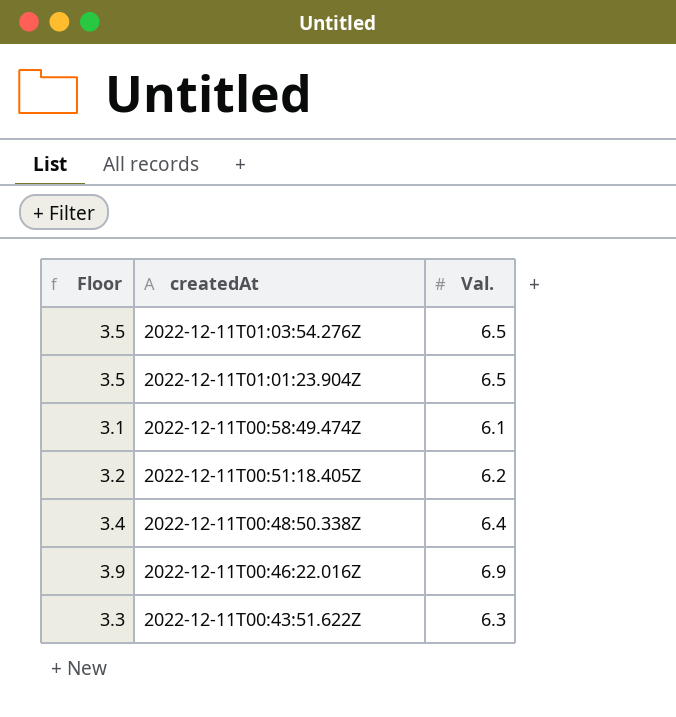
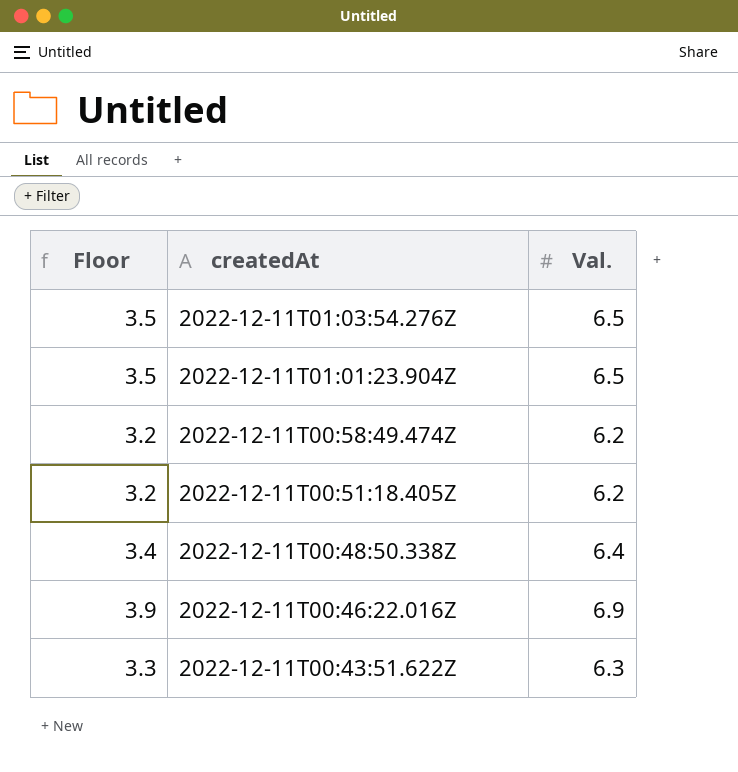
2022-12-11T00:58:49.474Z | Floor: 3.1 -> 3.2
2022-12-11T00:58:49.474Z | Val.: 6.1 -> 6.2

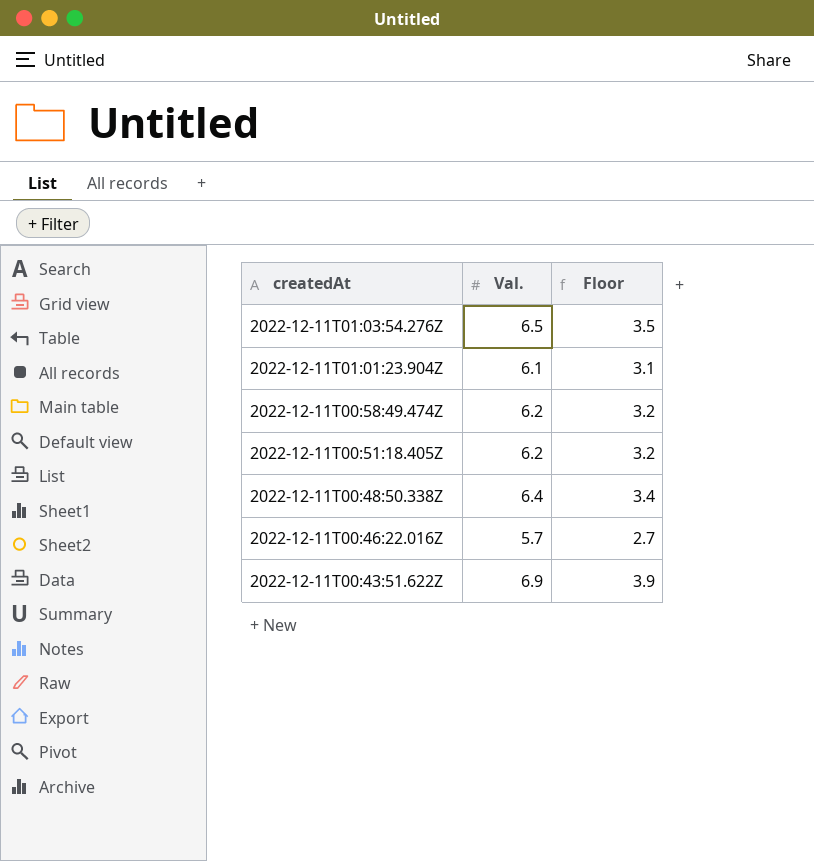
column Floor | position: 1 -> 3
2022-12-11T01:01:23.904Z | Val.: 6.5 -> 6.1
2022-12-11T01:01:23.904Z | Floor: 3.5 -> 3.1
2022-12-11T00:46:22.016Z | Val.: 6.9 -> 5.7
2022-12-11T00:46:22.016Z | Floor: 3.9 -> 2.7
2022-12-11T00:43:51.622Z | Val.: 6.3 -> 6.9
2022-12-11T00:43:51.622Z | Floor: 3.3 -> 3.9

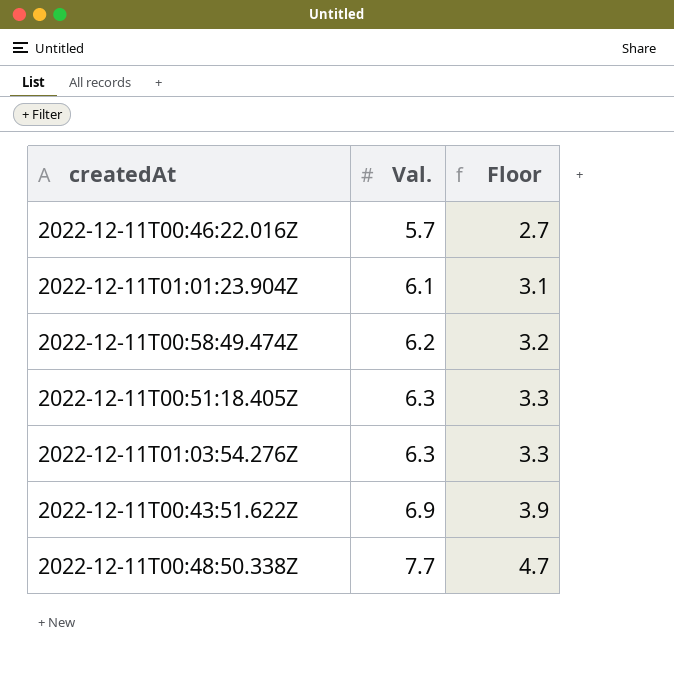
row order: createdAt descending -> Val. ascending
2022-12-11T00:51:18.405Z | Val.: 6.2 -> 6.3
2022-12-11T00:51:18.405Z | Floor: 3.2 -> 3.3
2022-12-11T01:03:54.276Z | Val.: 6.5 -> 6.3
2022-12-11T01:03:54.276Z | Floor: 3.5 -> 3.3
2022-12-11T00:48:50.338Z | Val.: 6.4 -> 7.7
2022-12-11T00:48:50.338Z | Floor: 3.4 -> 4.7

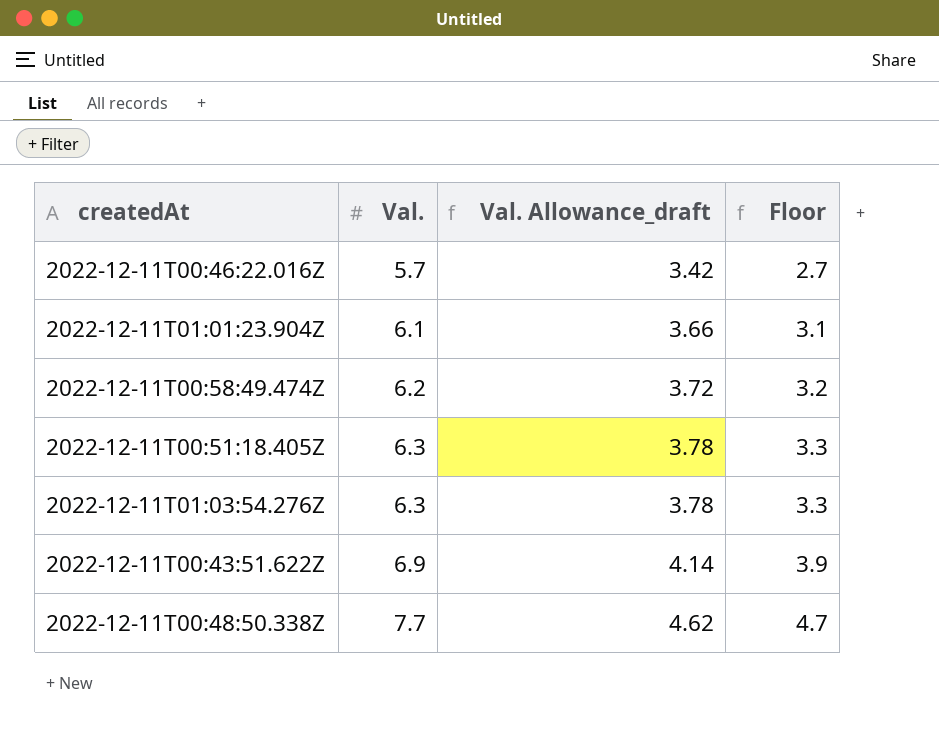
column Val. Allowance_draft | formula: none -> [Val.] * 0.6

